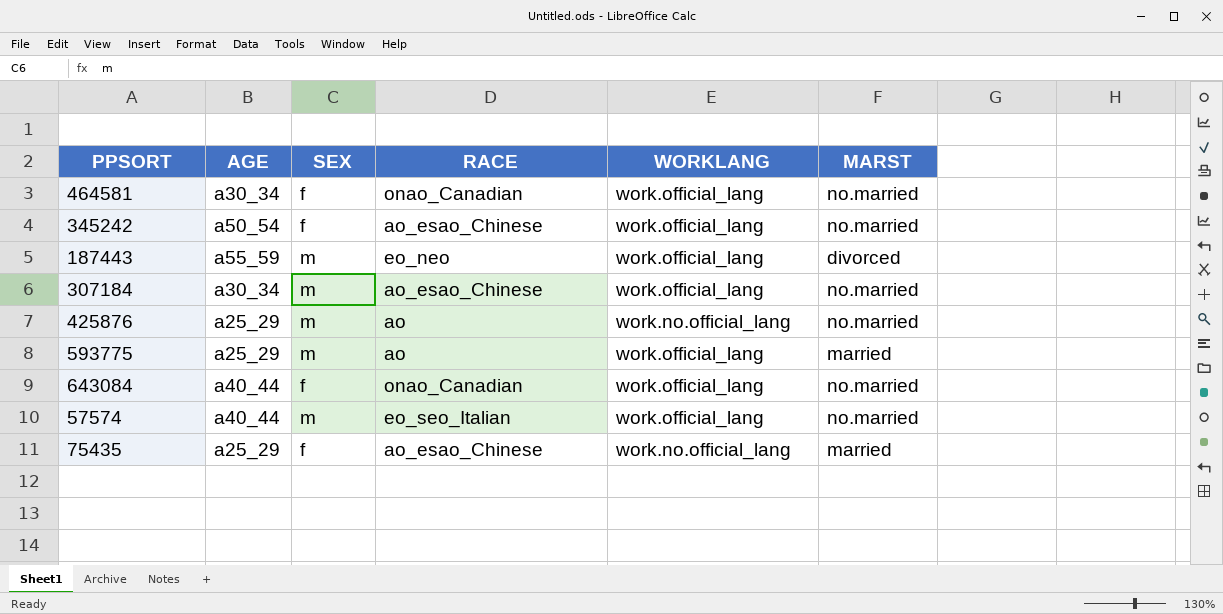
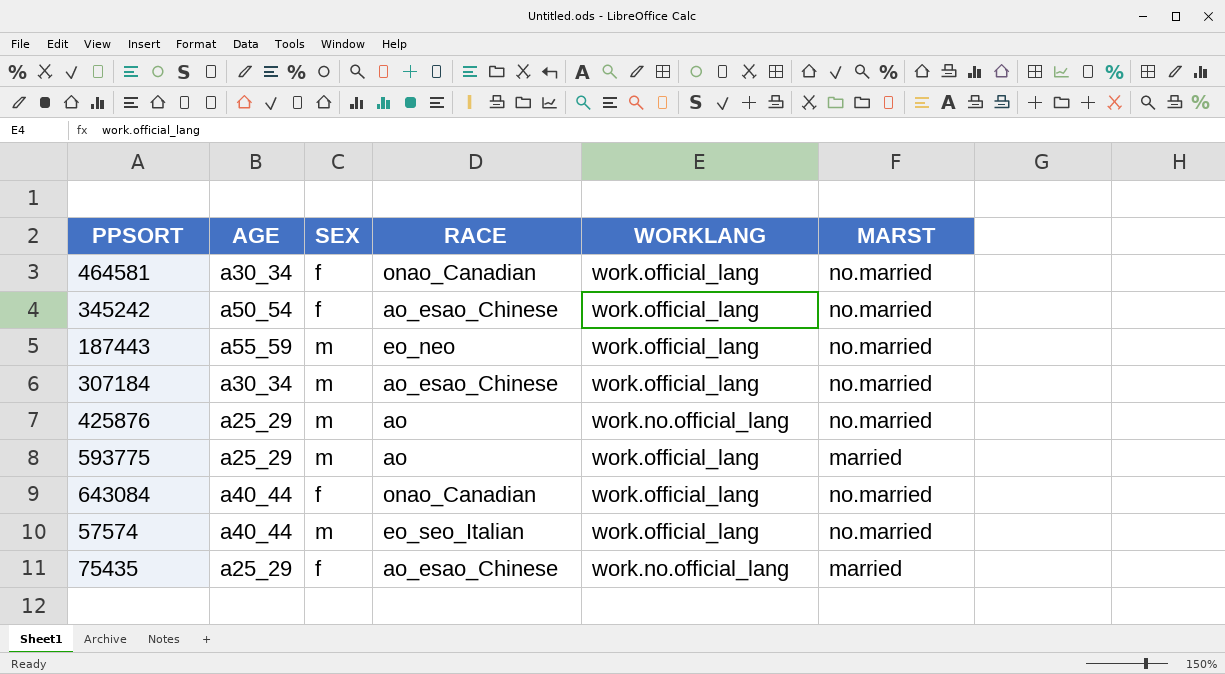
187443 | MARST: divorced -> no.married

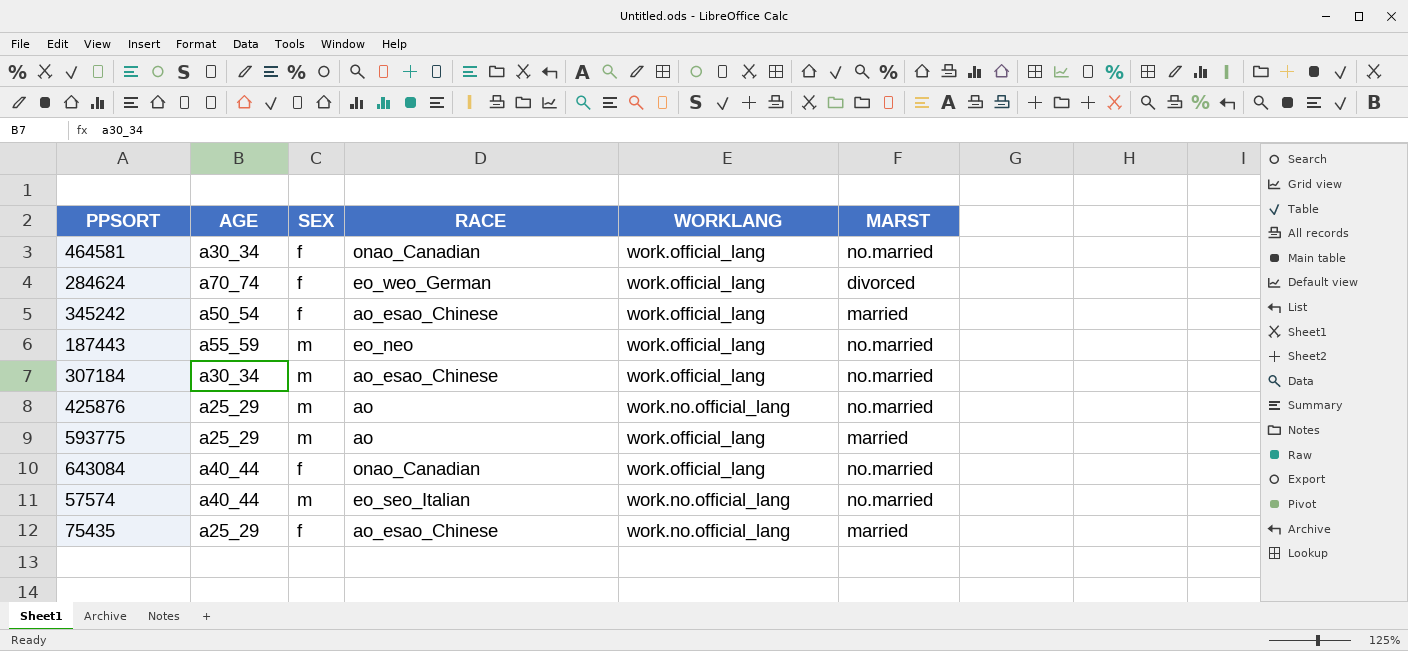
row 284624: none -> a70_74 | f | eo_weo_German | work.official_lang | divorced
345242 | MARST: no.married -> married
57574 | WORKLANG: work.official_lang -> work.no.official_lang

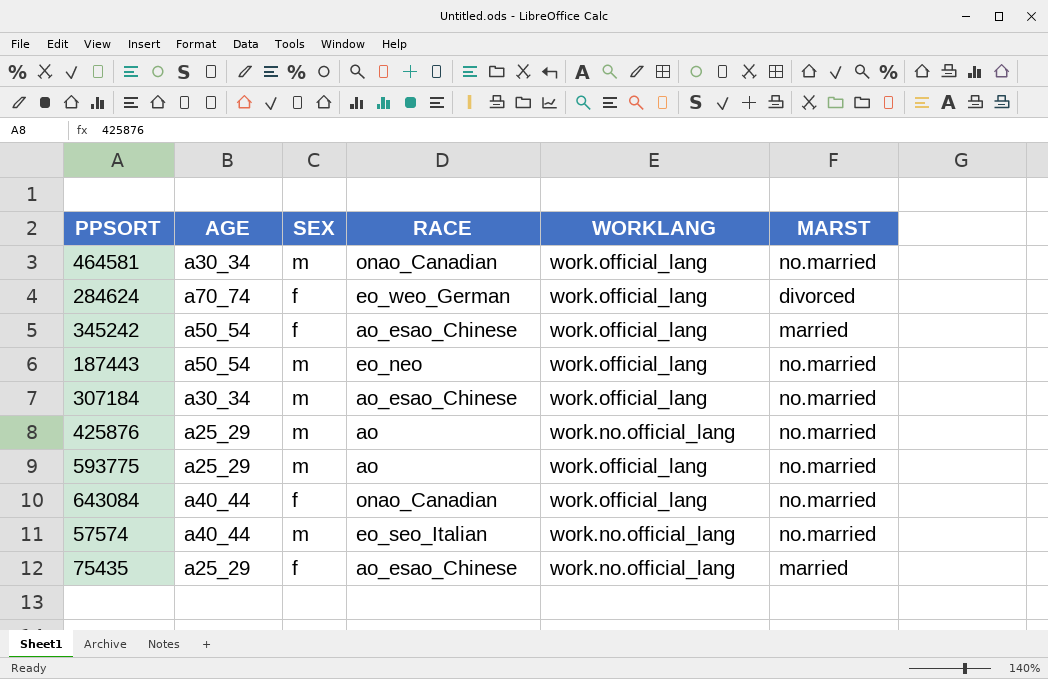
464581 | SEX: f -> m
187443 | AGE: a55_59 -> a50_54
593775 | MARST: married -> no.married

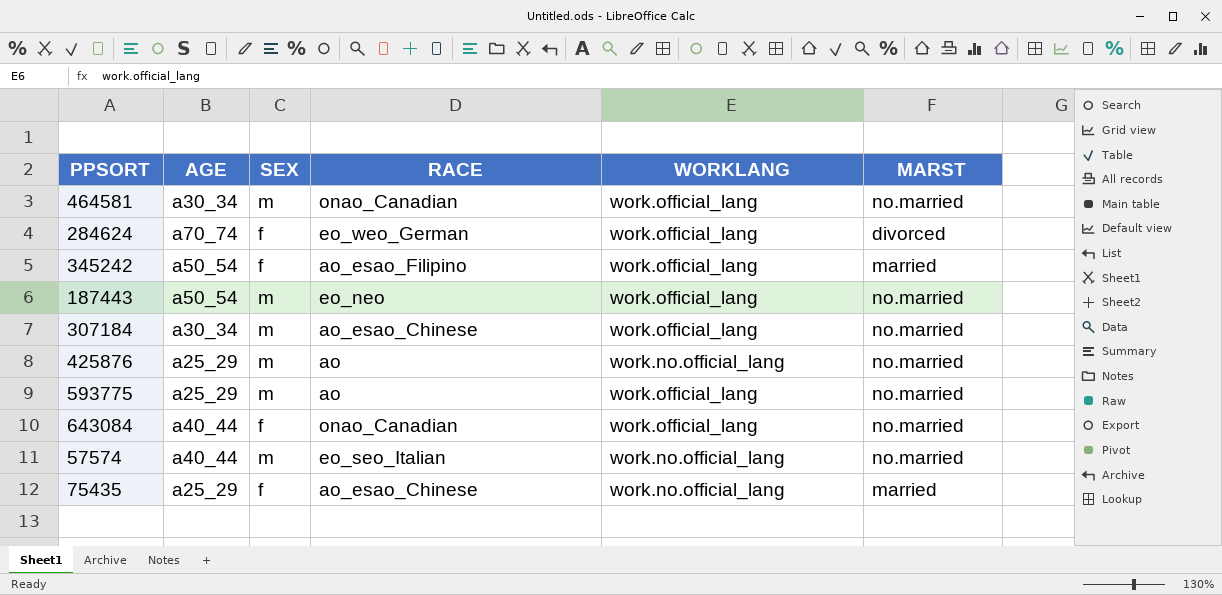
345242 | RACE: ao_esao_Chinese -> ao_esao_Filipino

